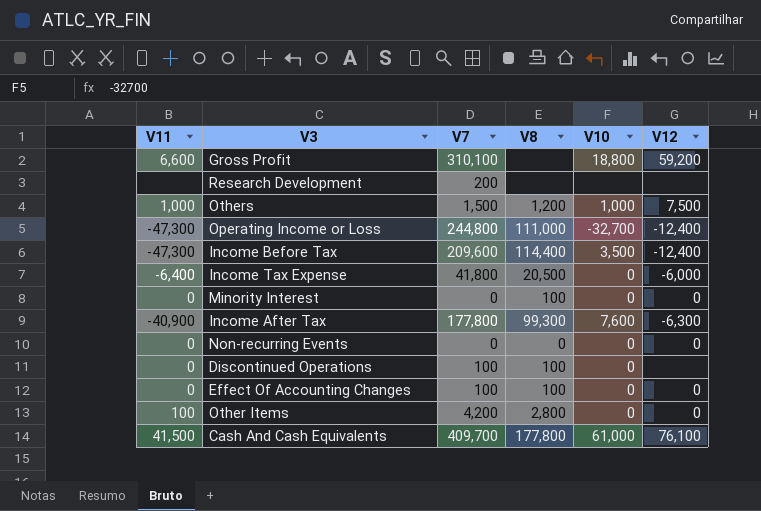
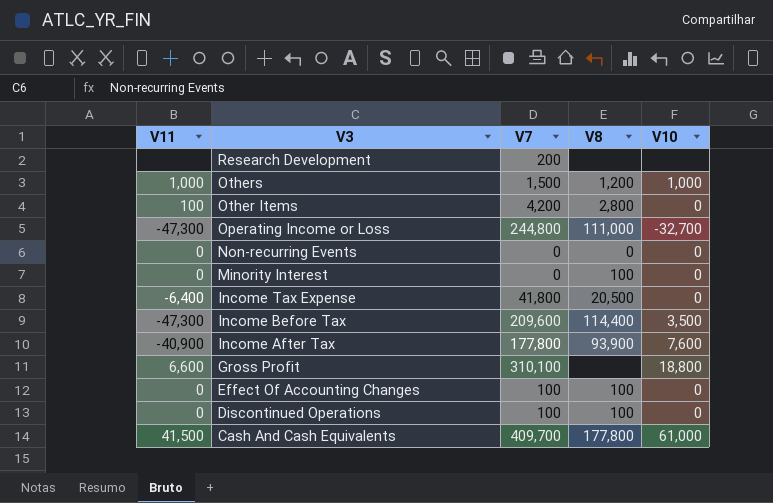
row order: none -> V3 descending
column V12 | position: 6 -> none
Income After Tax | V8: 99,300 -> 93,900

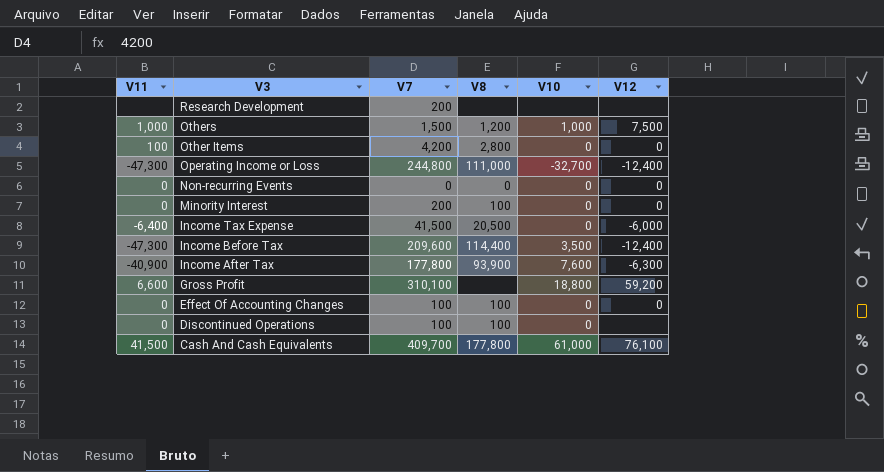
column V12 | position: none -> 6
Minority Interest | V7: 0 -> 200
Income Tax Expense | V7: 41,800 -> 41,500

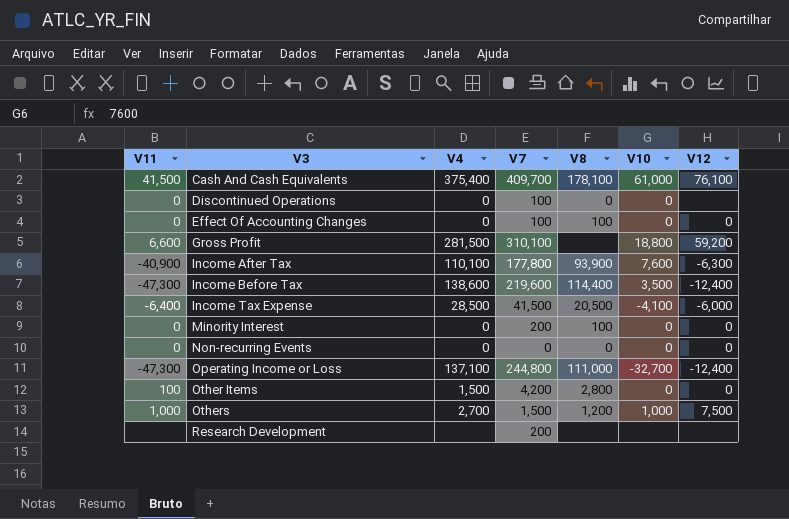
row order: V3 descending -> V3 ascending
column V4 | position: none -> 3
Cash And Cash Equivalents | V8: 177,800 -> 178,100
Discontinued Operations | V8: 100 -> 0
Income Before Tax | V7: 209,600 -> 219,600
Income Tax Expense | V10: 0 -> -4,100

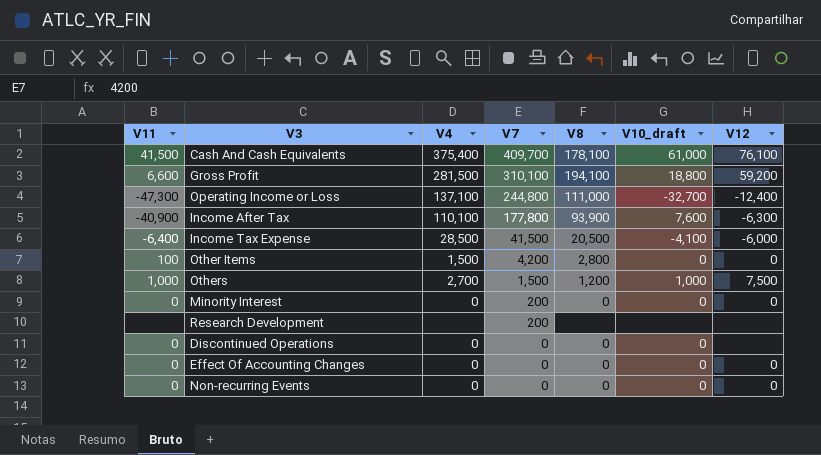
row order: V3 ascending -> V7 descending
column name: V10 -> V10_draft
row Income Before Tax: -47,300 | 138,600 | 219,600 | 114,400 | 3,500 | -12,400 -> none
Gross Profit | V8: none -> 194,100
Minority Interest | V8: 100 -> 0
Discontinued Operations | V7: 100 -> 0
Effect Of Accounting Changes | V7: 100 -> 0
Effect Of Accounting Changes | V8: 100 -> 0

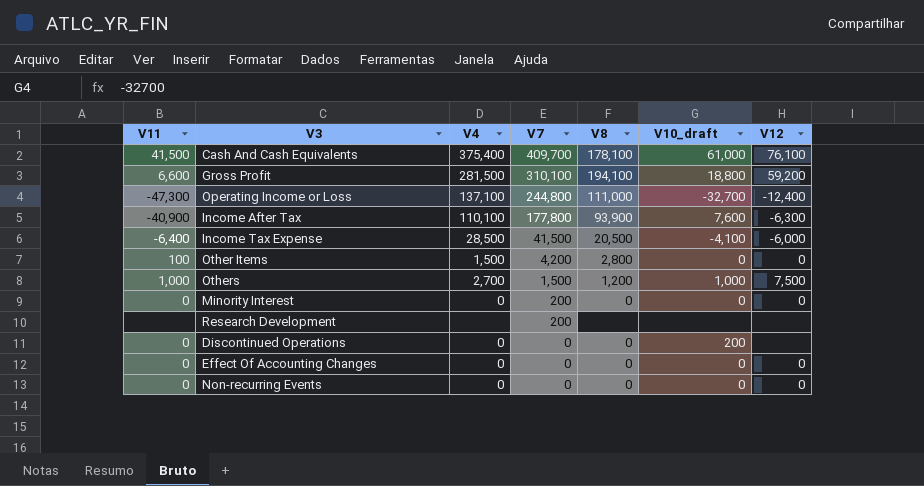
Discontinued Operations | V10_draft: 0 -> 200

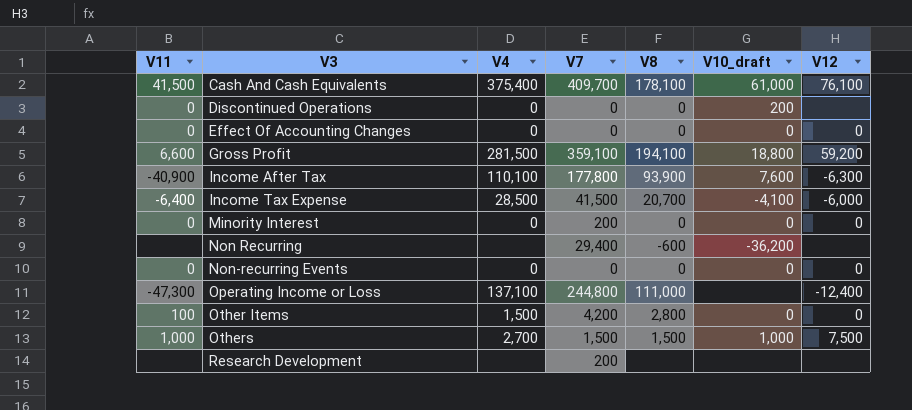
row order: V7 descending -> V3 ascending
Gross Profit | V7: 310,100 -> 359,100
Income Tax Expense | V8: 20,500 -> 20,700
row Non Recurring: none -> none | none | 29,400 | -600 | -36,200 | none
Operating Income or Loss | V10_draft: -32,700 -> none
Others | V8: 1,200 -> 1,500

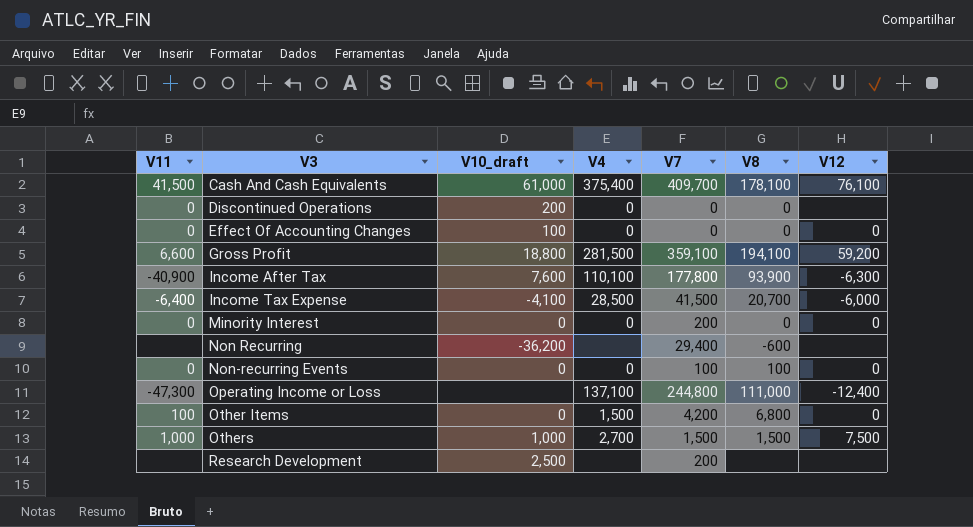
column V10_draft | position: 6 -> 3
Effect Of Accounting Changes | V10_draft: 0 -> 100
Non-recurring Events | V7: 0 -> 100
Non-recurring Events | V8: 0 -> 100
Other Items | V8: 2,800 -> 6,800
Research Development | V10_draft: none -> 2,500

